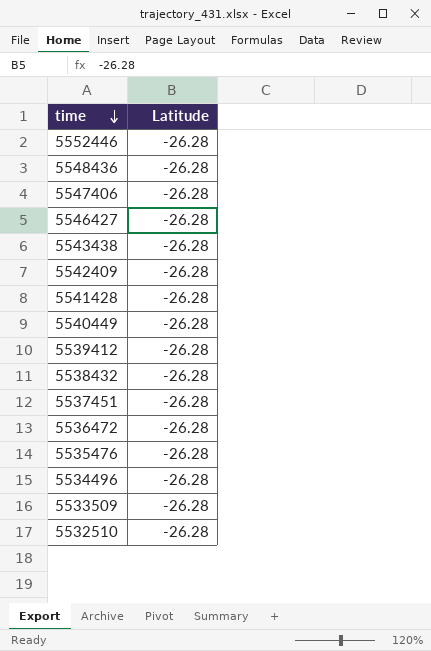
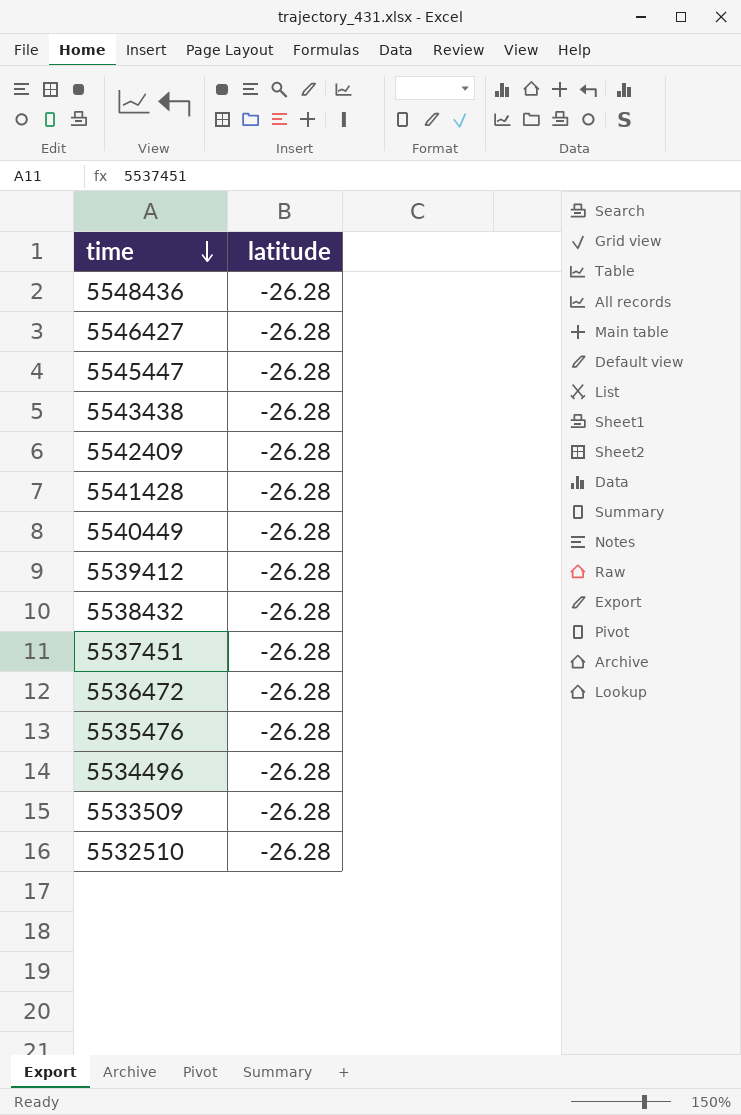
column name: Latitude -> latitude
row 5552446: -26.28 -> none
row 5547406: -26.28 -> none
row 5545447: none -> -26.28

